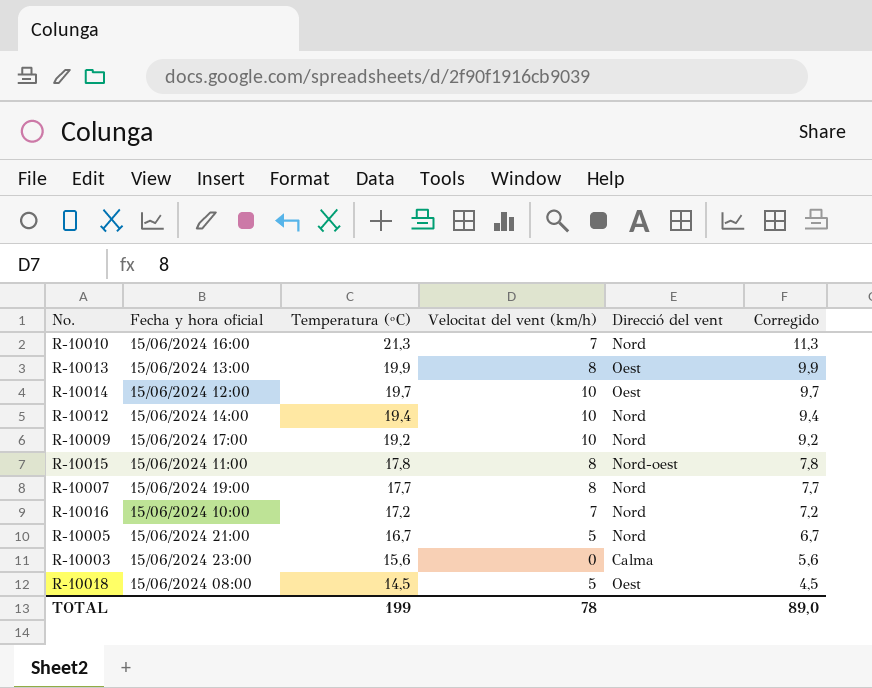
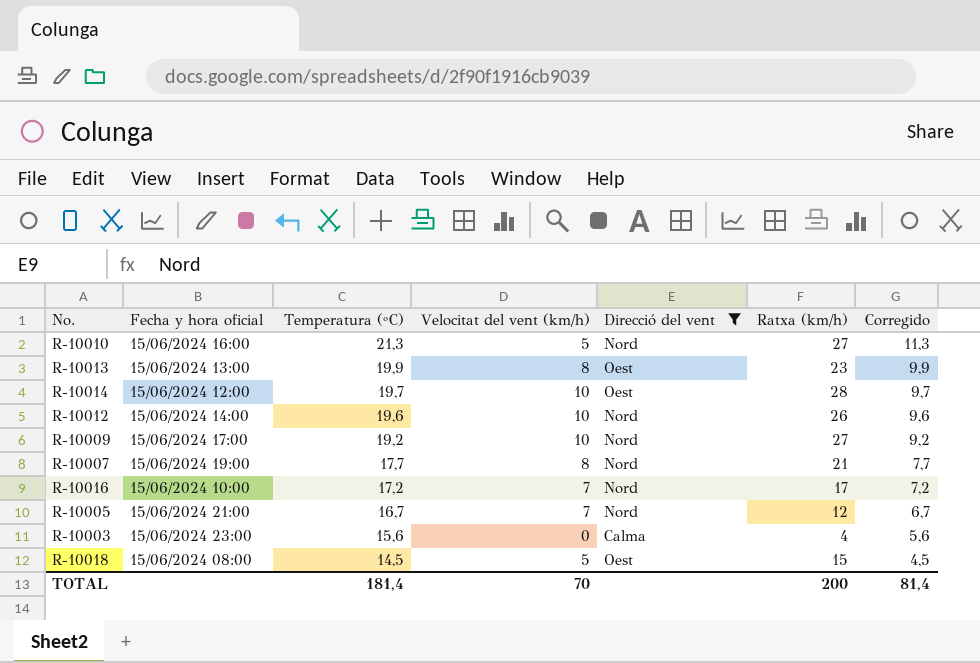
filter: none -> Direcció del vent != Nord-oest
column Ratxa (km/h) | position: none -> 6
R-10010 | Velocitat del vent (km/h): 7 -> 5
R-10012 | Temperatura (ºC): 19,4 -> 19,6
R-10012 | Corregido: 9,4 -> 9,6
R-10005 | Velocitat del vent (km/h): 5 -> 7
TOTAL | Temperatura (ºC): 199 -> 181,4
TOTAL | Velocitat del vent (km/h): 78 -> 70
TOTAL | Corregido: 89,0 -> 81,4

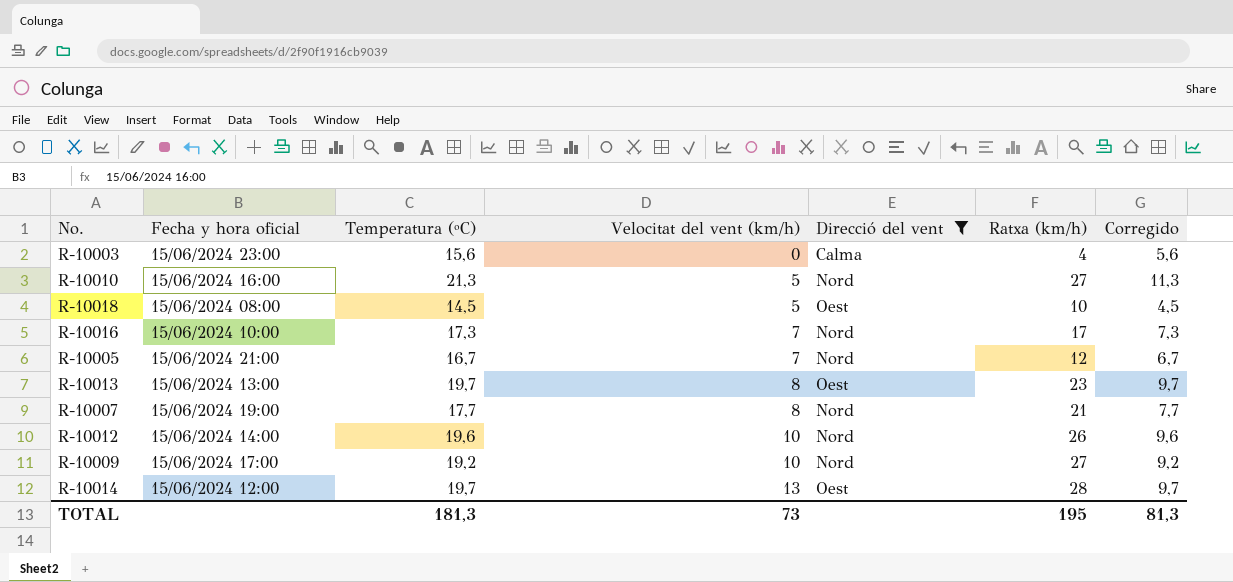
row order: Temperatura (ºC) descending -> Velocitat del vent (km/h) ascending
R-10018 | Ratxa (km/h): 15 -> 10
R-10016 | Temperatura (ºC): 17,2 -> 17,3
R-10016 | Corregido: 7,2 -> 7,3
R-10013 | Temperatura (ºC): 19,9 -> 19,7
R-10013 | Corregido: 9,9 -> 9,7
R-10014 | Velocitat del vent (km/h): 10 -> 13
TOTAL | Temperatura (ºC): 181,4 -> 181,3
TOTAL | Velocitat del vent (km/h): 70 -> 73
TOTAL | Ratxa (km/h): 200 -> 195
TOTAL | Corregido: 81,4 -> 81,3

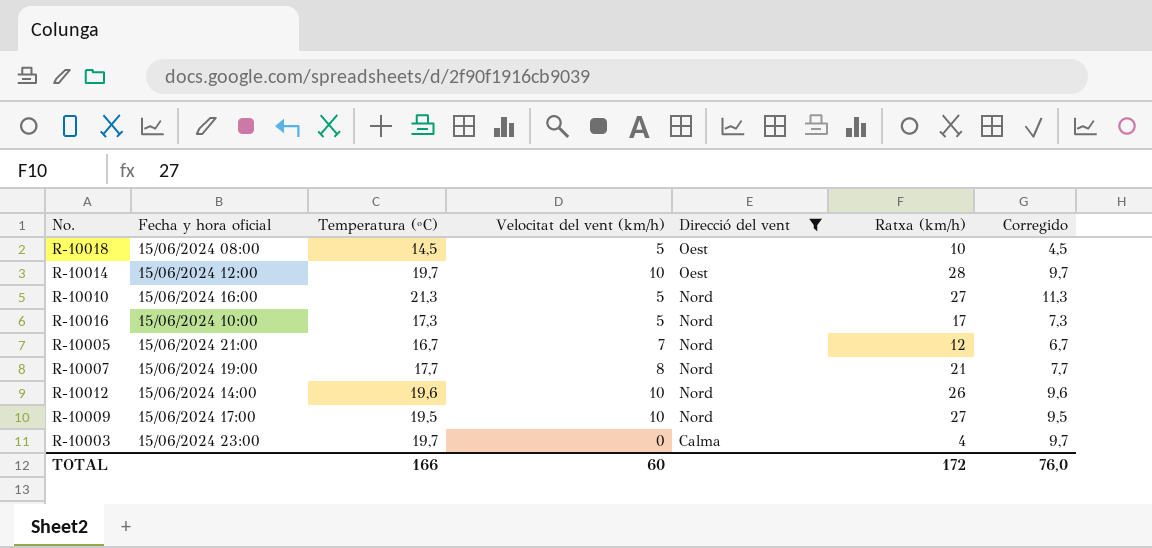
row order: Velocitat del vent (km/h) ascending -> Direcció del vent descending
row R-10013: 15/06/2024 13:00 | 19,7 | 8 | Oest | 23 | 9,7 -> none
R-10014 | Velocitat del vent (km/h): 13 -> 10
R-10016 | Velocitat del vent (km/h): 7 -> 5
R-10009 | Temperatura (ºC): 19,2 -> 19,5
R-10009 | Corregido: 9,2 -> 9,5
R-10003 | Temperatura (ºC): 15,6 -> 19,7
R-10003 | Corregido: 5,6 -> 9,7
TOTAL | Temperatura (ºC): 181,3 -> 166
TOTAL | Velocitat del vent (km/h): 73 -> 60
TOTAL | Ratxa (km/h): 195 -> 172
TOTAL | Corregido: 81,3 -> 76,0

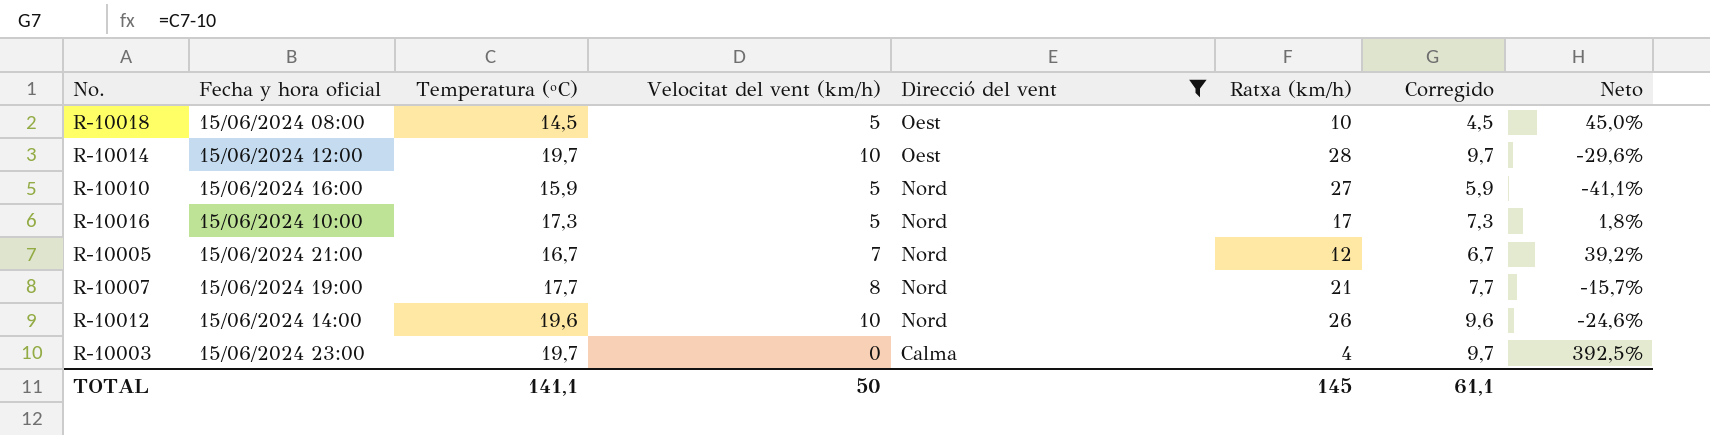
column Neto | formula: none -> ([Temperatura (ºC)] - [Ratxa (km/h)]) / [Ratxa (km/h)]
row R-10009: 15/06/2024 17:00 | 19,5 | 10 | Nord | 27 | 9,5 -> none
R-10010 | Temperatura (ºC): 21,3 -> 15,9
R-10010 | Corregido: 11,3 -> 5,9
TOTAL | Temperatura (ºC): 166 -> 141,1
TOTAL | Velocitat del vent (km/h): 60 -> 50
TOTAL | Ratxa (km/h): 172 -> 145
TOTAL | Corregido: 76,0 -> 61,1

